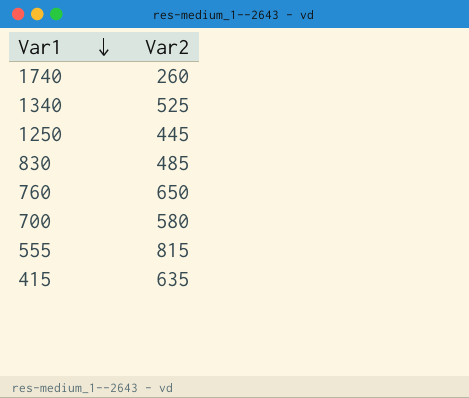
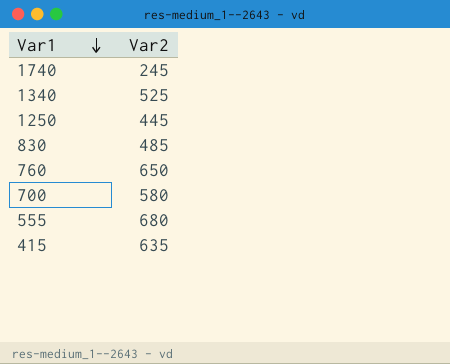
1740 | Var2: 260 -> 245
555 | Var2: 815 -> 680

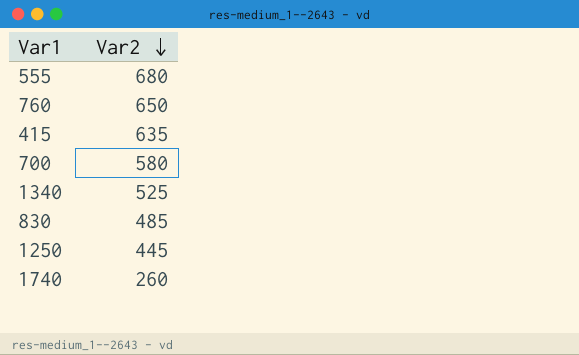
row order: Var1 descending -> Var2 descending
1740 | Var2: 245 -> 260

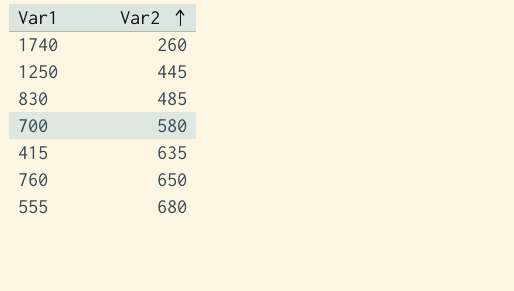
row order: Var2 descending -> Var2 ascending
row 1340: 525 -> none

